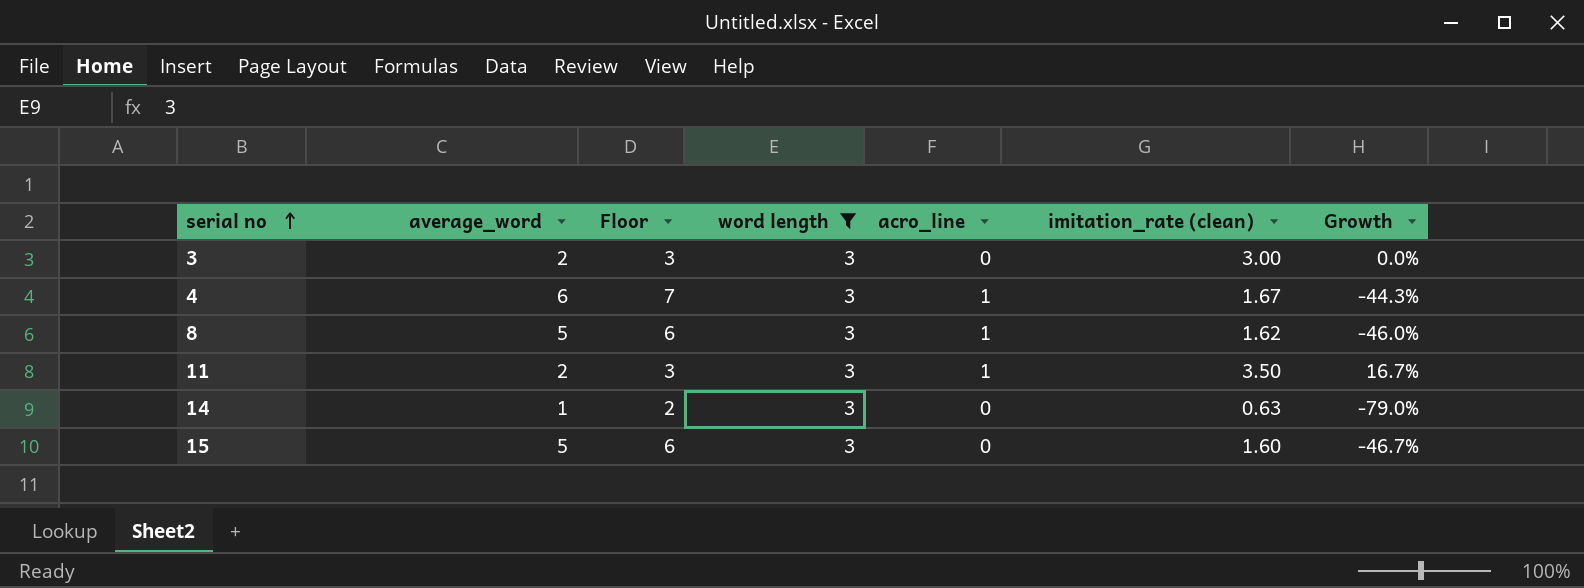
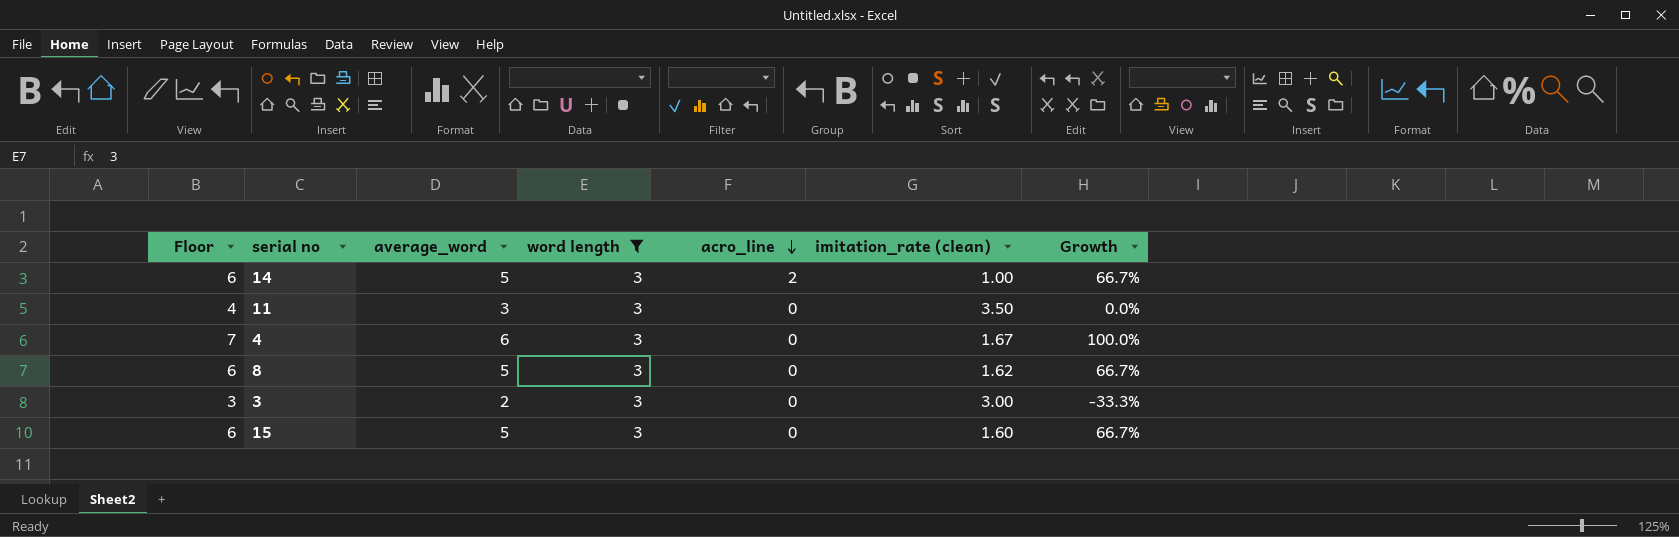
row order: serial no ascending -> acro_line descending
column Floor | position: 3 -> 1
column Growth | formula: ([imitation_rate (clean)] - [word length]) / [word length] -> ([average_word] - [word length]) / [word length]
14 | Floor: 2 -> 6
14 | average_word: 1 -> 5
14 | acro_line: 0 -> 2
14 | imitation_rate (clean): 0.63 -> 1.00
11 | Floor: 3 -> 4
11 | average_word: 2 -> 3
11 | acro_line: 1 -> 0
4 | acro_line: 1 -> 0
8 | acro_line: 1 -> 0

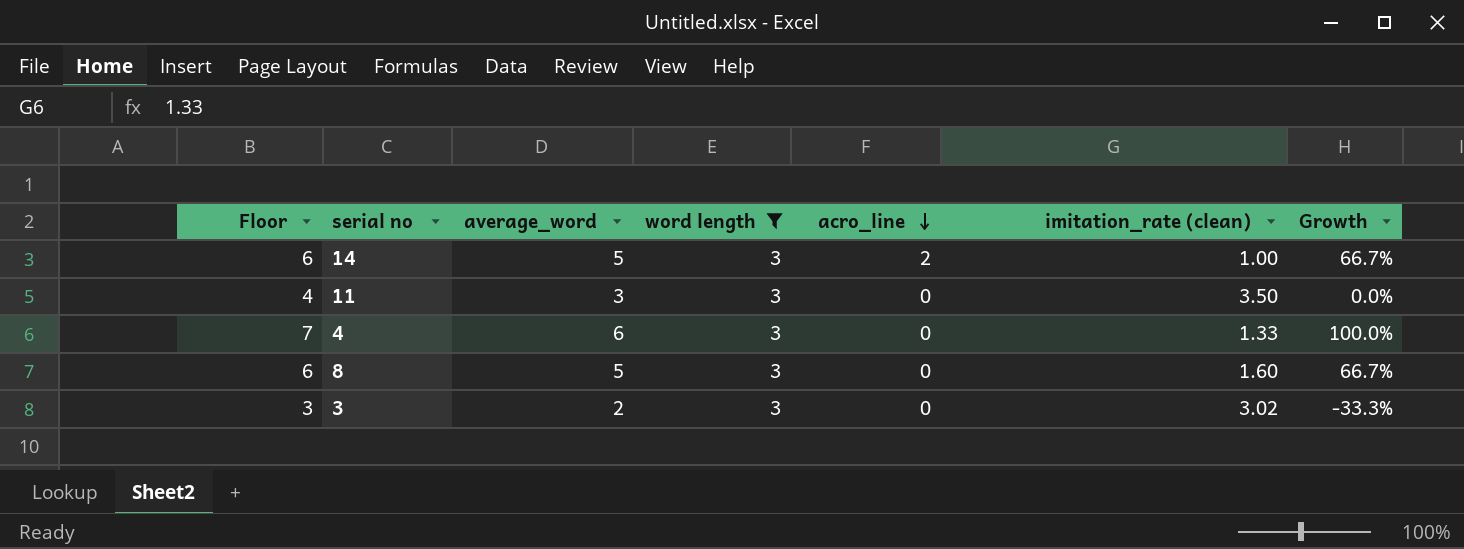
row 15: 6 | 5 | 3 | 0 | 1.60 | 66.7% -> none
4 | imitation_rate (clean): 1.67 -> 1.33
8 | imitation_rate (clean): 1.62 -> 1.60
3 | imitation_rate (clean): 3.00 -> 3.02

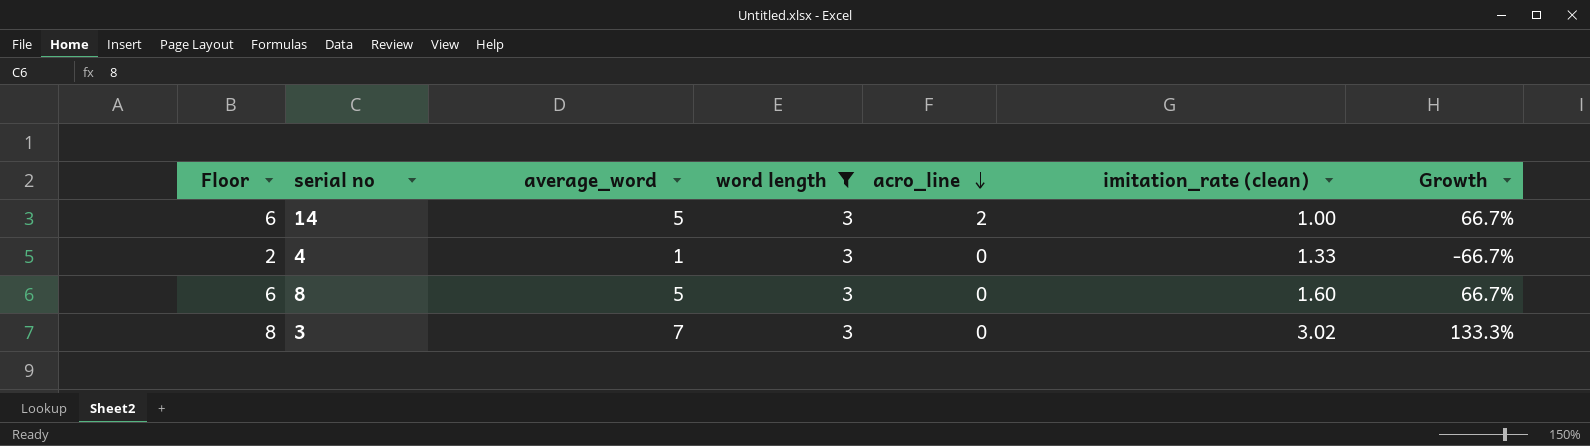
row 11: 4 | 3 | 3 | 0 | 3.50 | 0.0% -> none
4 | Floor: 7 -> 2
4 | average_word: 6 -> 1
4 | Growth: 100.0% -> -66.7%
3 | Floor: 3 -> 8
3 | average_word: 2 -> 7
3 | Growth: -33.3% -> 133.3%

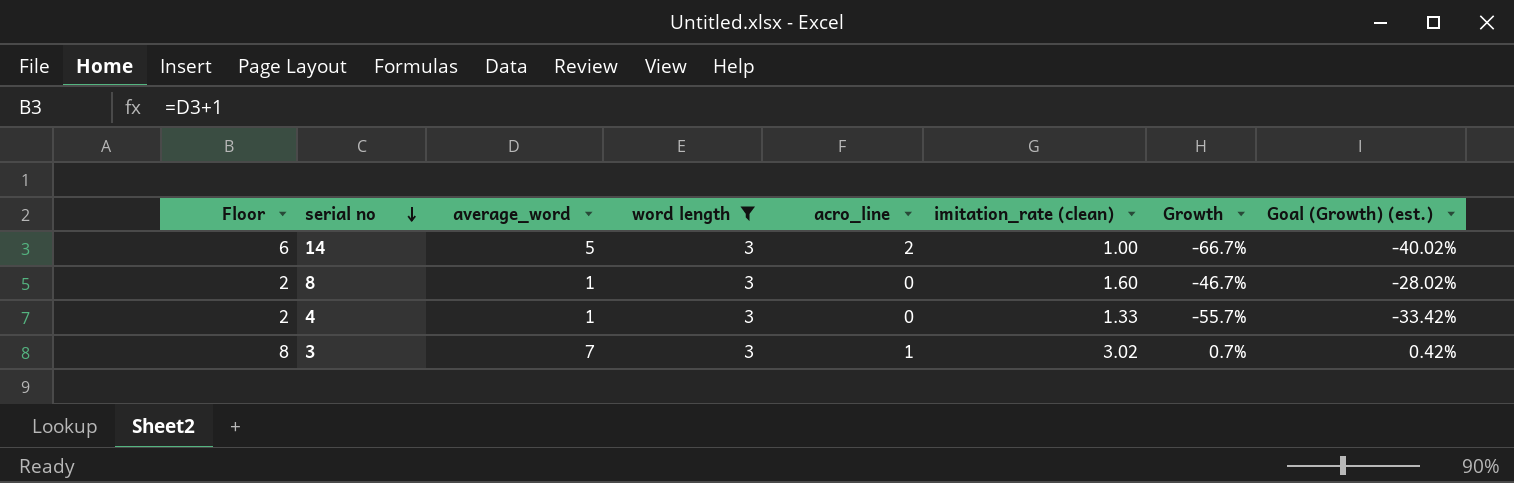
row order: acro_line descending -> serial no descending
column Growth | formula: ([average_word] - [word length]) / [word length] -> ([imitation_rate (clean)] - [word length]) / [word length]
column Goal (Growth) (est.) | formula: none -> [Growth] * 0.6
8 | Floor: 6 -> 2
8 | average_word: 5 -> 1
3 | acro_line: 0 -> 1

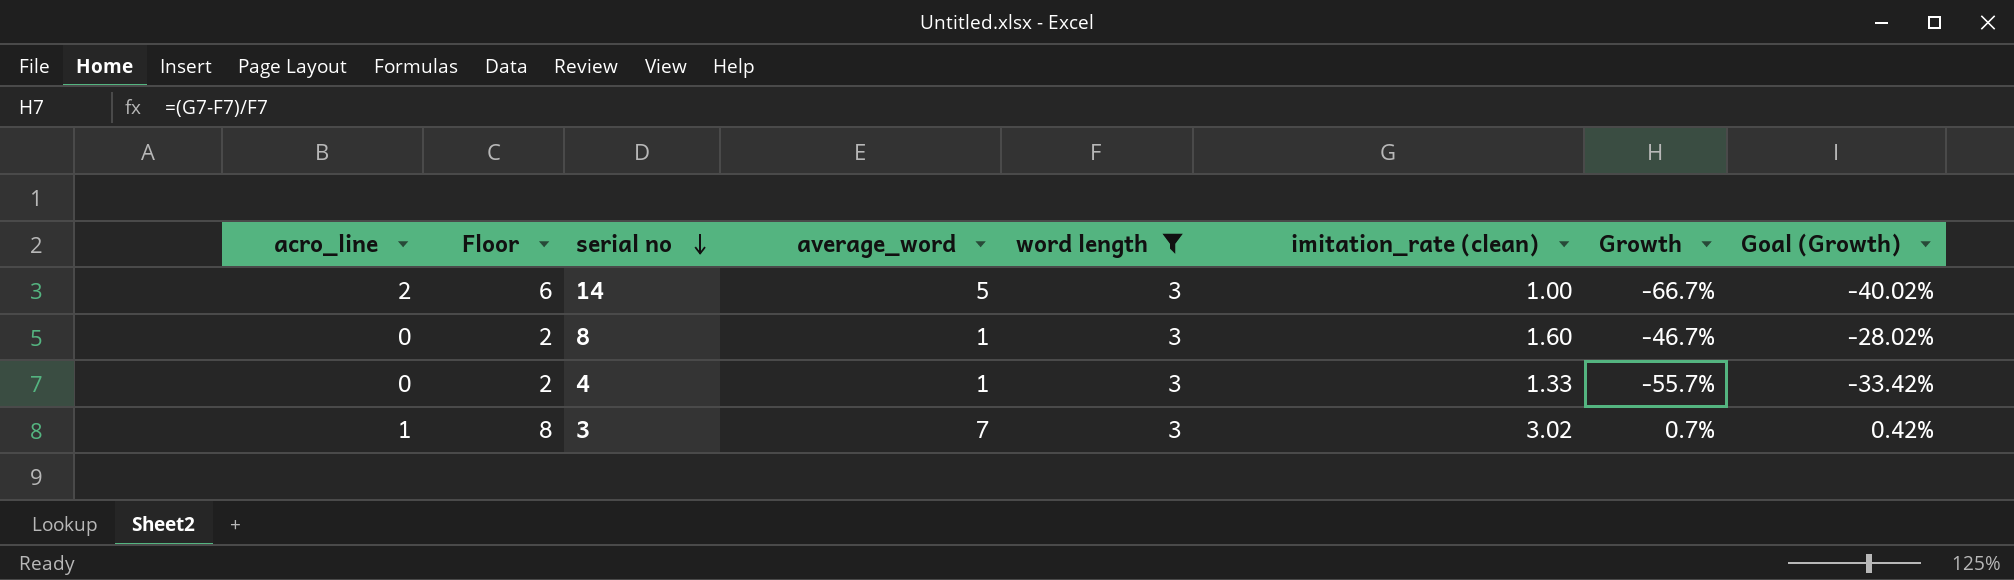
column acro_line | position: 5 -> 1
column name: Goal (Growth) (est.) -> Goal (Growth)

